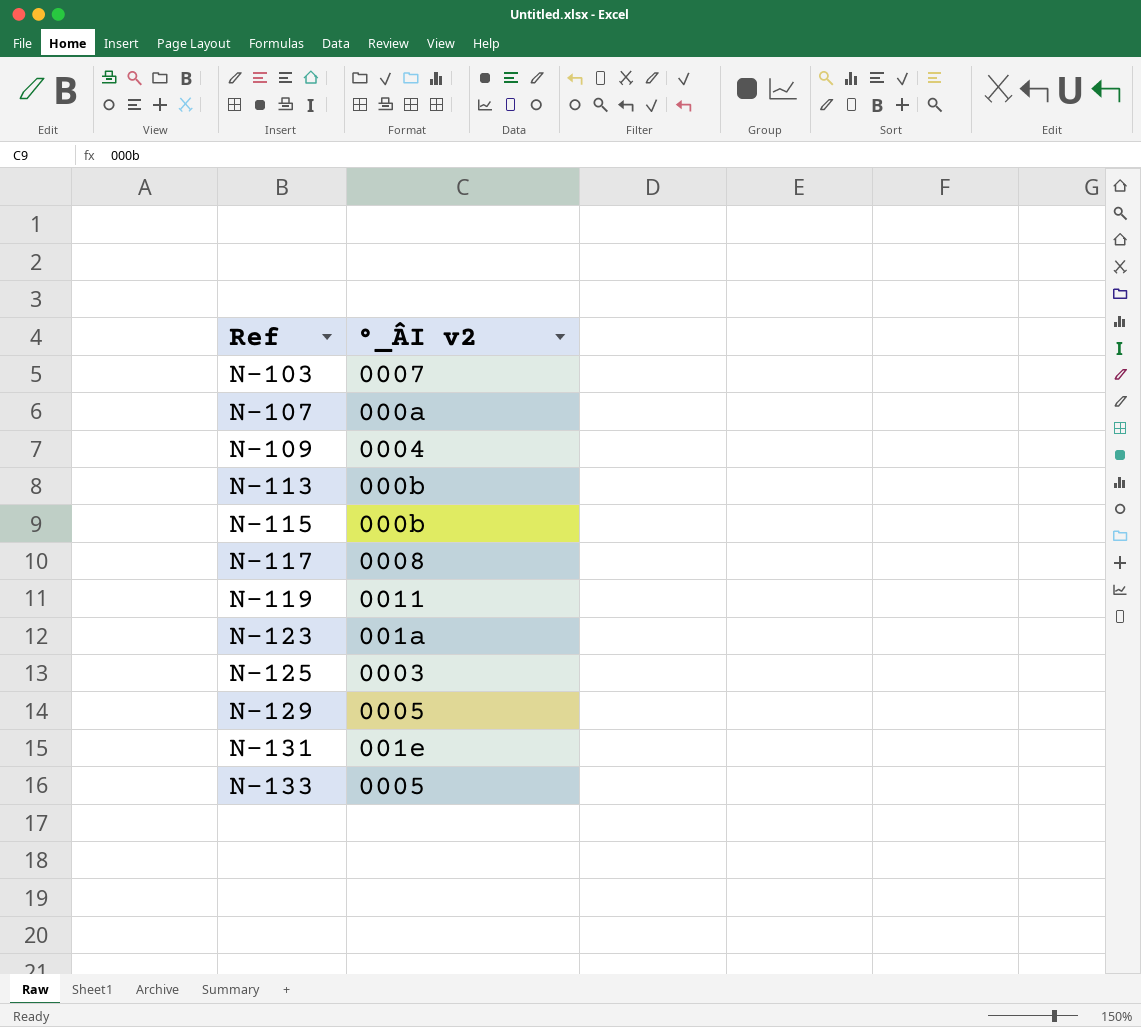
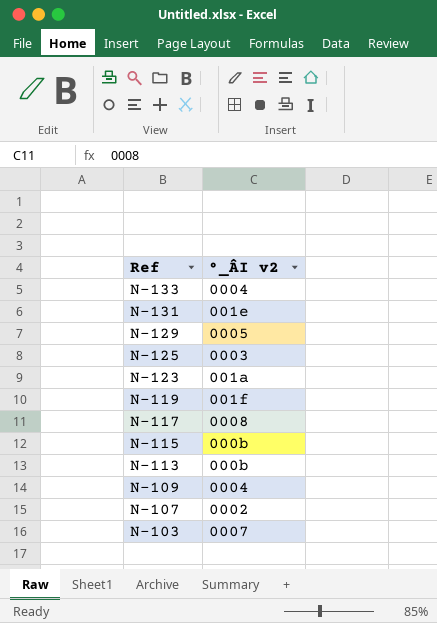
row order: Ref ascending -> Ref descending
N-133 | °_ÂI v2: 0005 -> 0004
N-119 | °_ÂI v2: 0011 -> 001f
N-107 | °_ÂI v2: 000a -> 0002

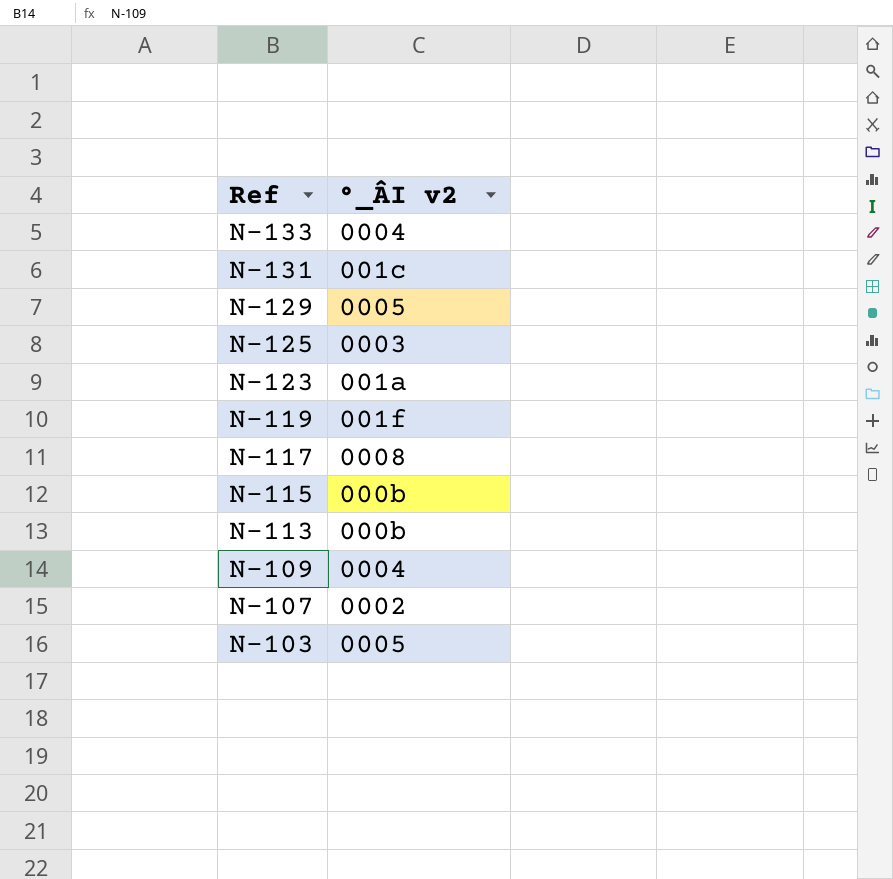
N-131 | °_ÂI v2: 001e -> 001c
N-103 | °_ÂI v2: 0007 -> 0005

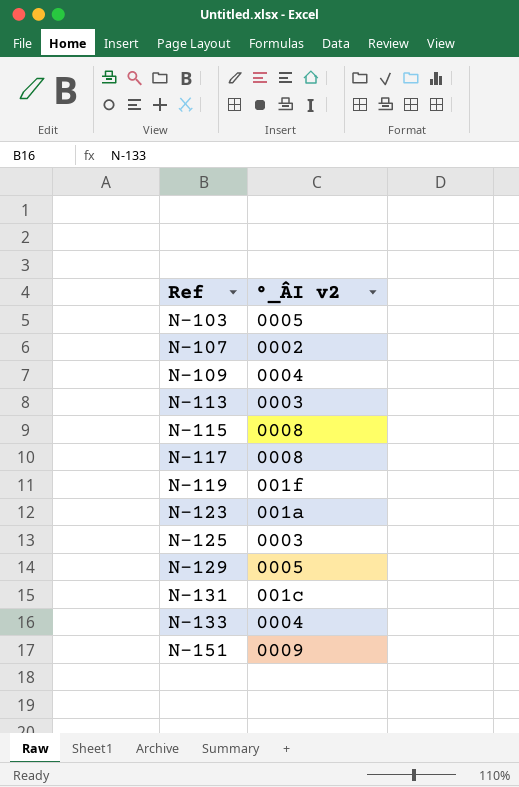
row order: Ref descending -> Ref ascending
N-113 | °_ÂI v2: 000b -> 0003
N-115 | °_ÂI v2: 000b -> 0008
row N-151: none -> 0009

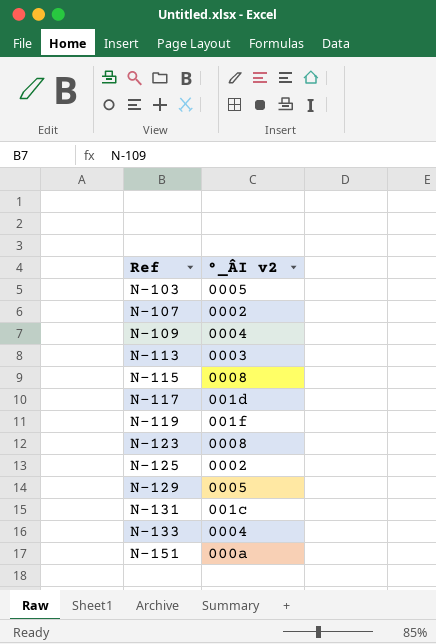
N-117 | °_ÂI v2: 0008 -> 001d
N-123 | °_ÂI v2: 001a -> 0008
N-125 | °_ÂI v2: 0003 -> 0002
N-151 | °_ÂI v2: 0009 -> 000a

